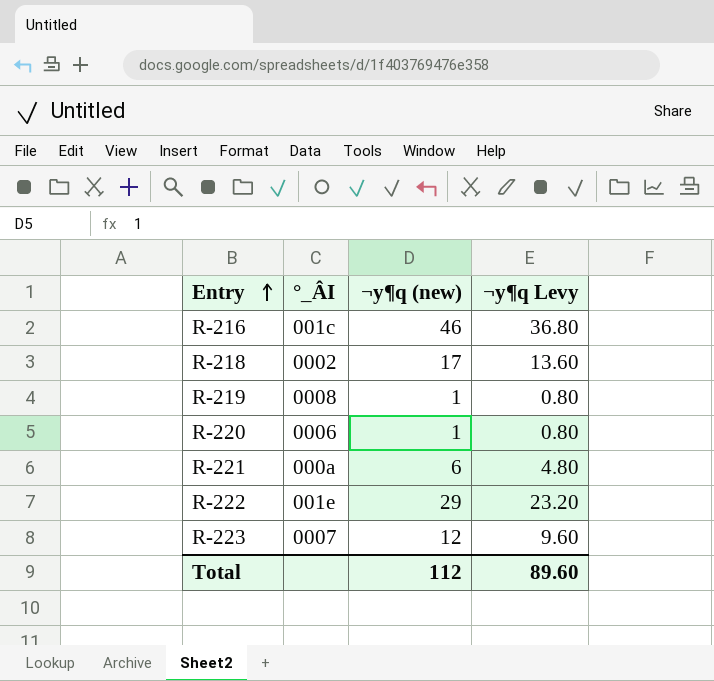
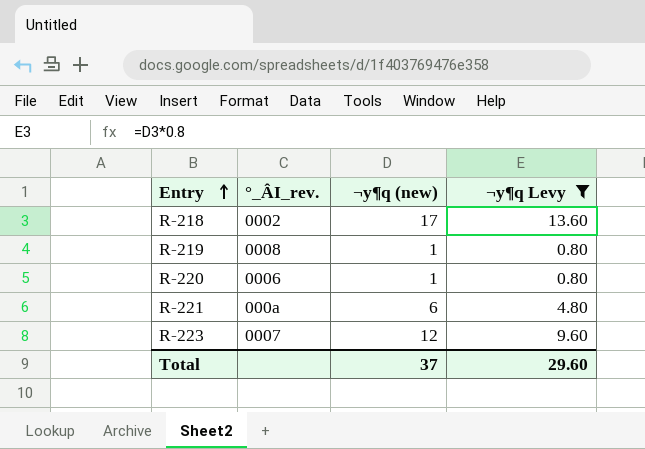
filter: none -> ¬y¶q Levy <= 13.60
column name: °_ÂI -> °_ÂI_rev.
Total | ¬y¶q (new): 112 -> 37
Total | ¬y¶q Levy: 89.60 -> 29.60

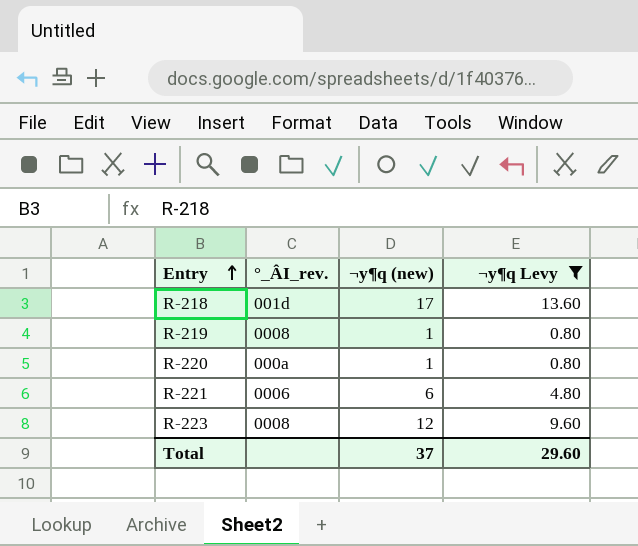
R-218 | °_ÂI_rev.: 0002 -> 001d
R-220 | °_ÂI_rev.: 0006 -> 000a
R-221 | °_ÂI_rev.: 000a -> 0006
R-223 | °_ÂI_rev.: 0007 -> 0008

